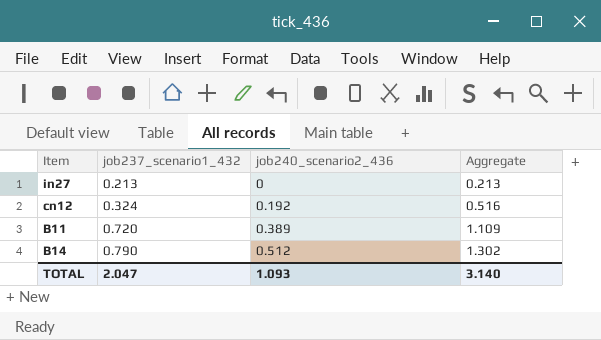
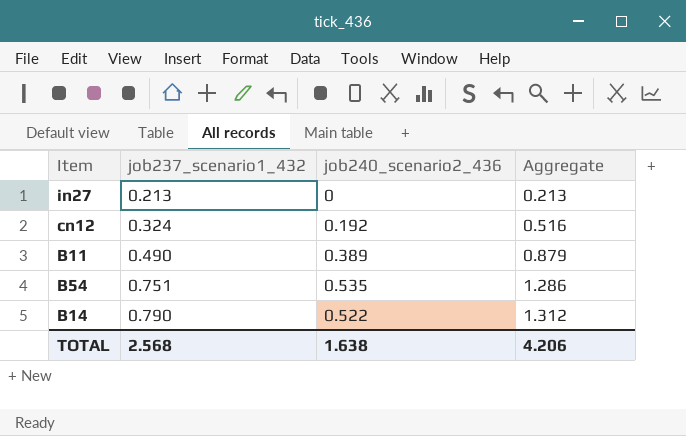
B11 | job237_scenario1_432: 0.720 -> 0.490
B11 | Aggregate: 1.109 -> 0.879
row B54: none -> 0.751 | 0.535 | 1.286
B14 | job240_scenario2_436: 0.512 -> 0.522
B14 | Aggregate: 1.302 -> 1.312
TOTAL | job237_scenario1_432: 2.047 -> 2.568
TOTAL | job240_scenario2_436: 1.093 -> 1.638
TOTAL | Aggregate: 3.140 -> 4.206

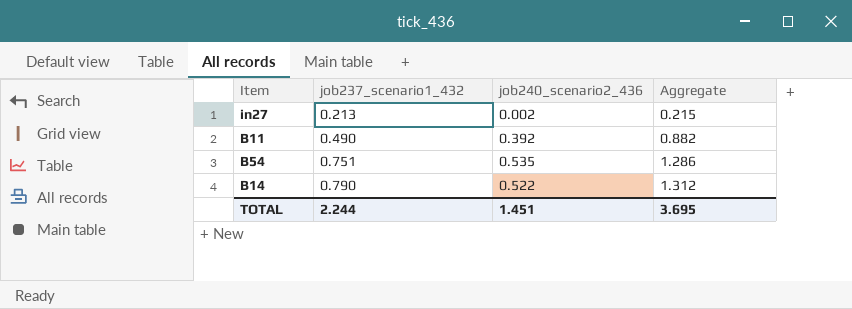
row cn12: 0.324 | 0.192 | 0.516 -> none
in27 | job240_scenario2_436: 0 -> 0.002
in27 | Aggregate: 0.213 -> 0.215
B11 | job240_scenario2_436: 0.389 -> 0.392
B11 | Aggregate: 0.879 -> 0.882
TOTAL | job237_scenario1_432: 2.568 -> 2.244
TOTAL | job240_scenario2_436: 1.638 -> 1.451
TOTAL | Aggregate: 4.206 -> 3.695

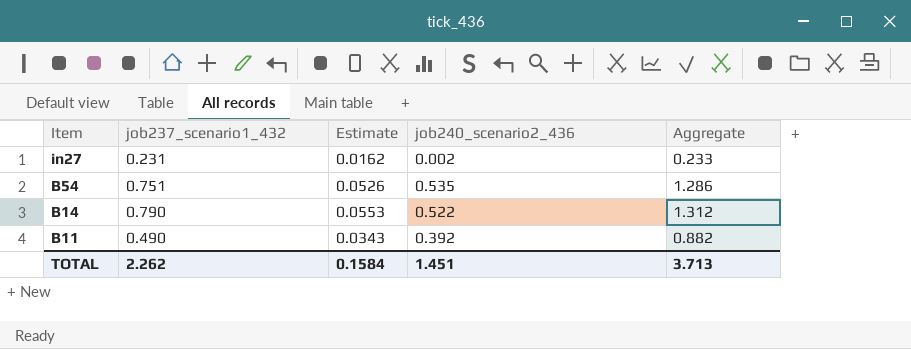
row order: job237_scenario1_432 ascending -> Item descending
column Estimate | formula: none -> [job237_scenario1_432] * 0.07
in27 | job237_scenario1_432: 0.213 -> 0.231
in27 | Aggregate: 0.215 -> 0.233
TOTAL | job237_scenario1_432: 2.244 -> 2.262
TOTAL | Aggregate: 3.695 -> 3.713

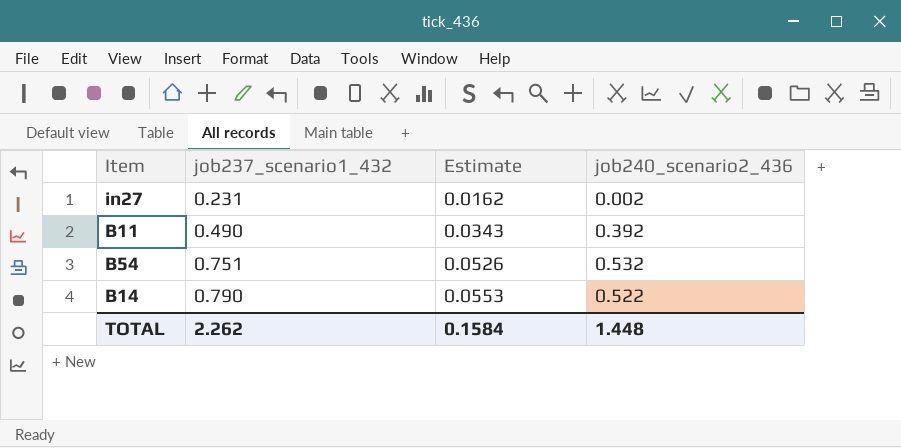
row order: Item descending -> job237_scenario1_432 ascending
column Aggregate | formula: [job237_scenario1_432] + [job240_scenario2_436] -> none
B54 | job240_scenario2_436: 0.535 -> 0.532
TOTAL | job240_scenario2_436: 1.451 -> 1.448

